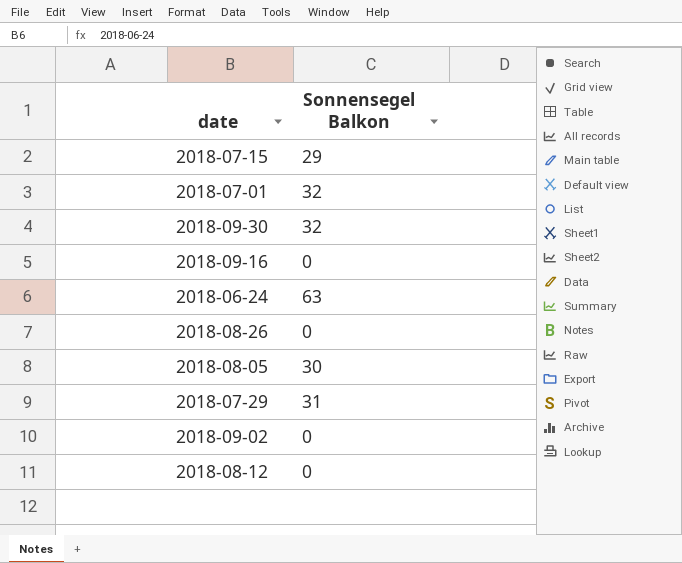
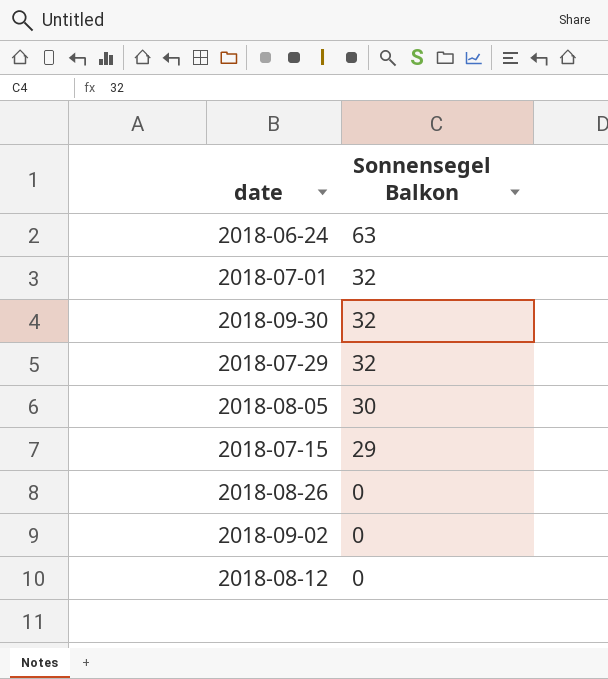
row order: none -> Sonnensegel Balkon descending
row 2018-09-16: 0 -> none
2018-07-29 | Sonnensegel Balkon: 31 -> 32

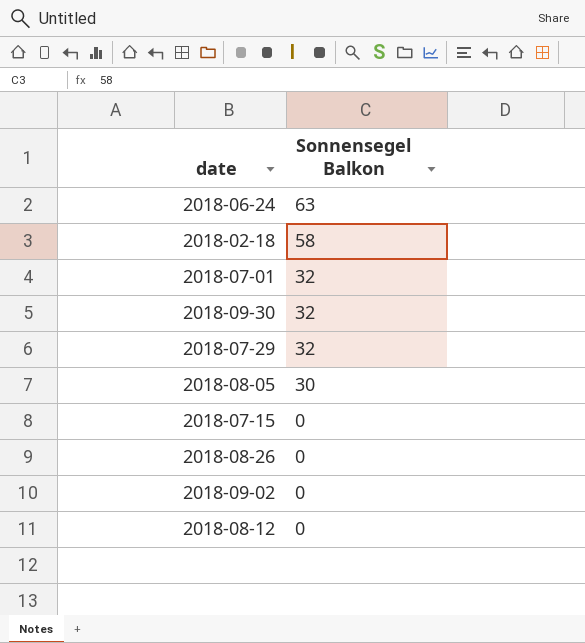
row 2018-02-18: none -> 58
2018-07-15 | Sonnensegel Balkon: 29 -> 0

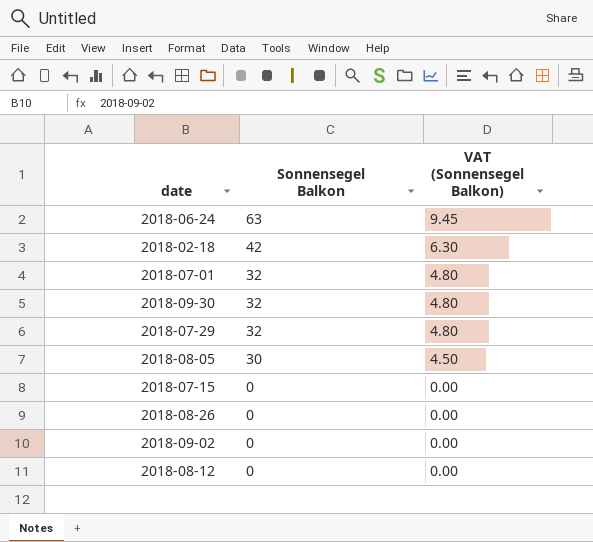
column VAT (Sonnensegel Balkon) | formula: none -> [Sonnensegel Balkon] * 0.15
2018-02-18 | Sonnensegel Balkon: 58 -> 42

